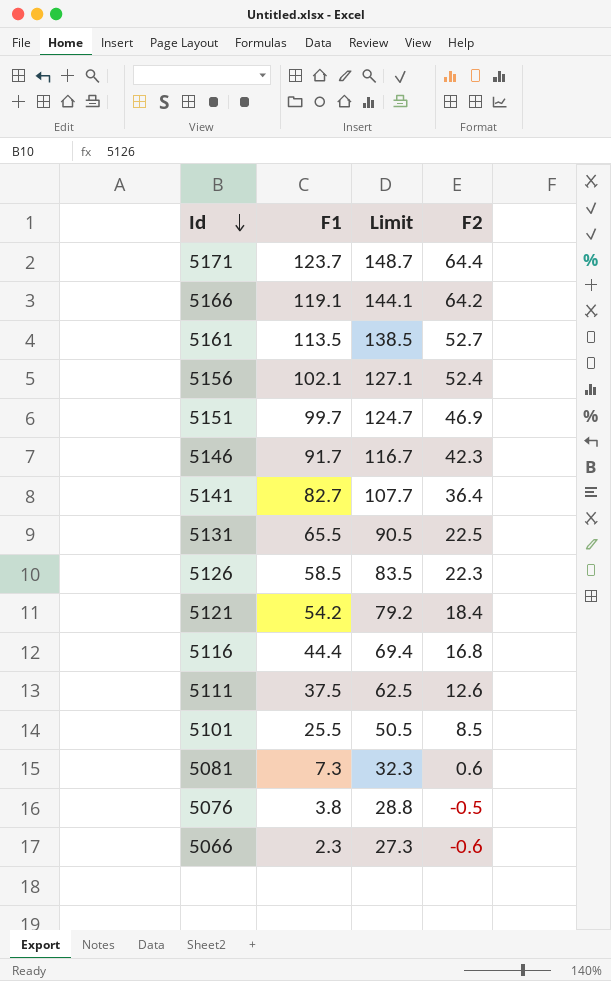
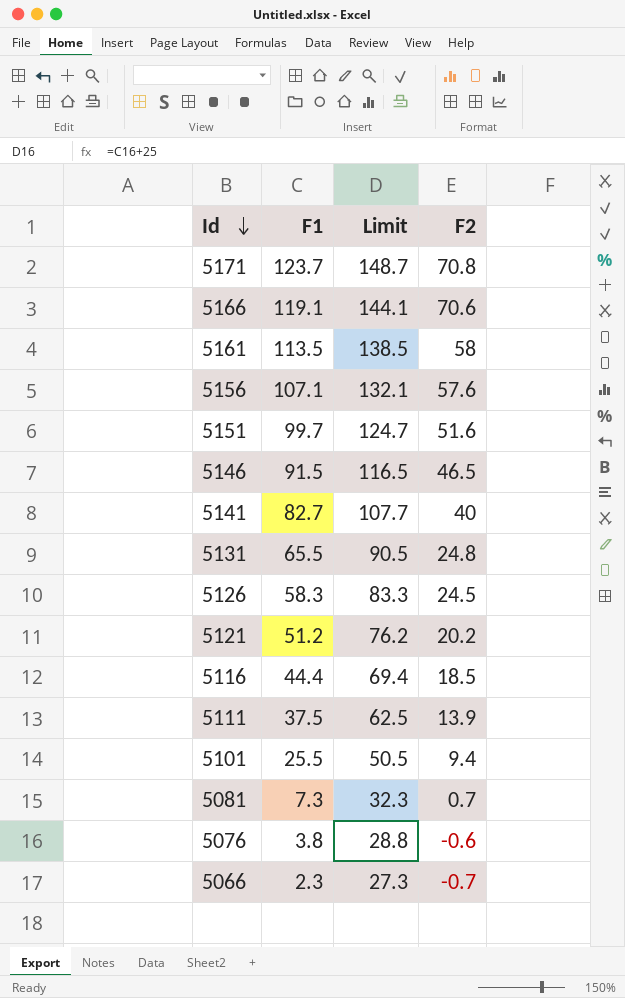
5171 | F2: 64.4 -> 70.8
5166 | F2: 64.2 -> 70.6
5161 | F2: 52.7 -> 58
5156 | F1: 102.1 -> 107.1
5156 | Limit: 127.1 -> 132.1
5156 | F2: 52.4 -> 57.6
5151 | F2: 46.9 -> 51.6
5146 | F1: 91.7 -> 91.5
5146 | Limit: 116.7 -> 116.5
5146 | F2: 42.3 -> 46.5
5141 | F2: 36.4 -> 40
5131 | F2: 22.5 -> 24.8
5126 | F1: 58.5 -> 58.3
5126 | Limit: 83.5 -> 83.3
5126 | F2: 22.3 -> 24.5
5121 | F1: 54.2 -> 51.2
5121 | Limit: 79.2 -> 76.2
5121 | F2: 18.4 -> 20.2
5116 | F2: 16.8 -> 18.5
5111 | F2: 12.6 -> 13.9
5101 | F2: 8.5 -> 9.4
5081 | F2: 0.6 -> 0.7
5076 | F2: -0.5 -> -0.6
5066 | F2: -0.6 -> -0.7

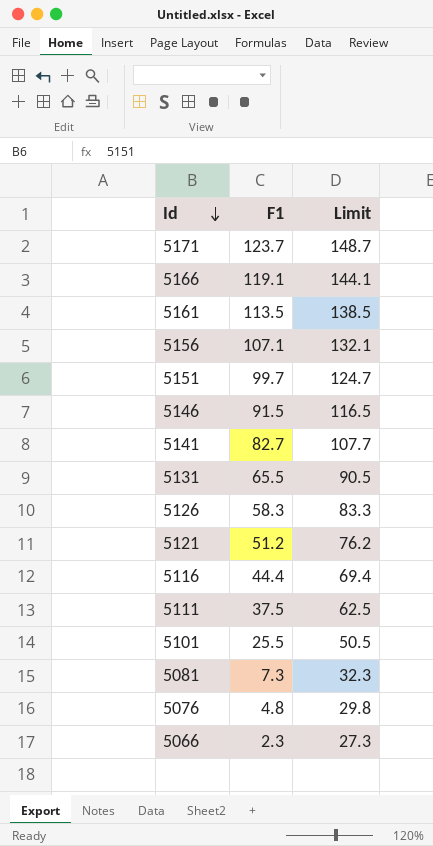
column F2 | position: 4 -> none
5076 | F1: 3.8 -> 4.8
5076 | Limit: 28.8 -> 29.8

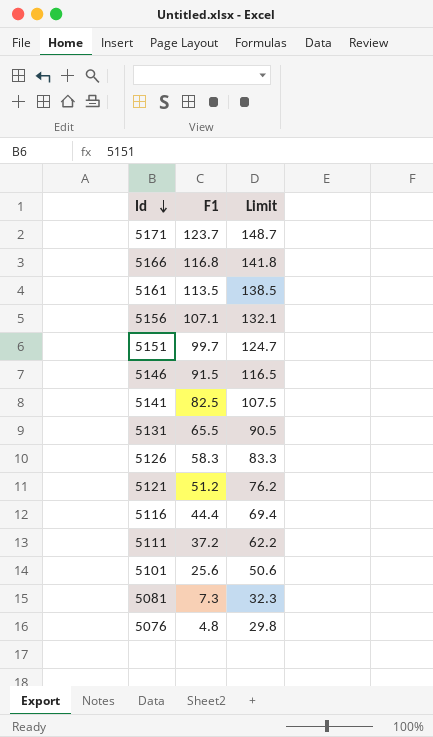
row 5066: 2.3 | 27.3 -> none
5166 | F1: 119.1 -> 116.8
5166 | Limit: 144.1 -> 141.8
5141 | F1: 82.7 -> 82.5
5141 | Limit: 107.7 -> 107.5
5111 | F1: 37.5 -> 37.2
5111 | Limit: 62.5 -> 62.2
5101 | F1: 25.5 -> 25.6
5101 | Limit: 50.5 -> 50.6

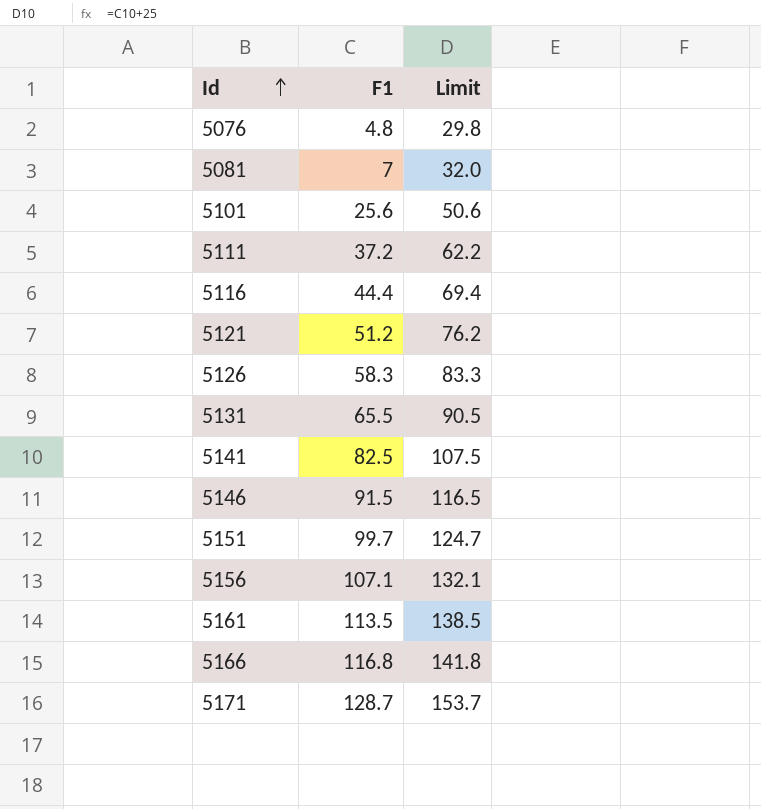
row order: Id descending -> Id ascending
5081 | F1: 7.3 -> 7
5081 | Limit: 32.3 -> 32.0
5171 | F1: 123.7 -> 128.7
5171 | Limit: 148.7 -> 153.7

